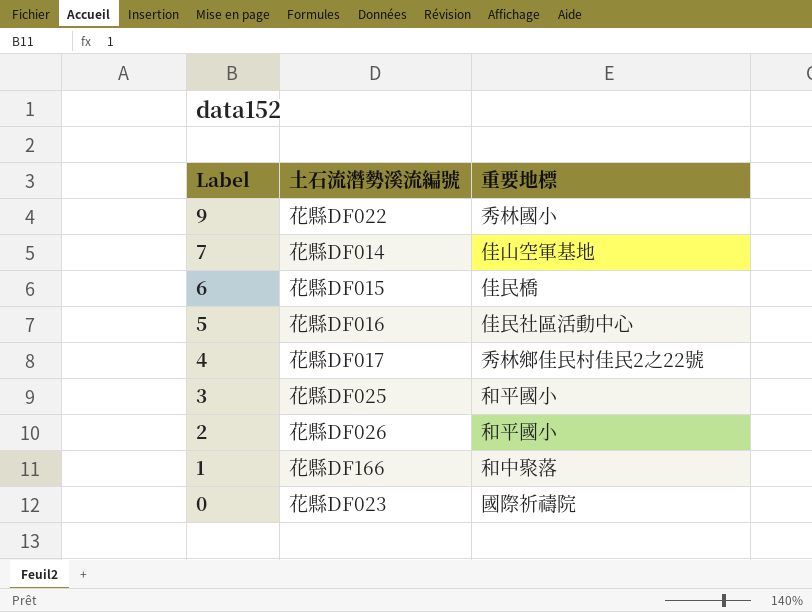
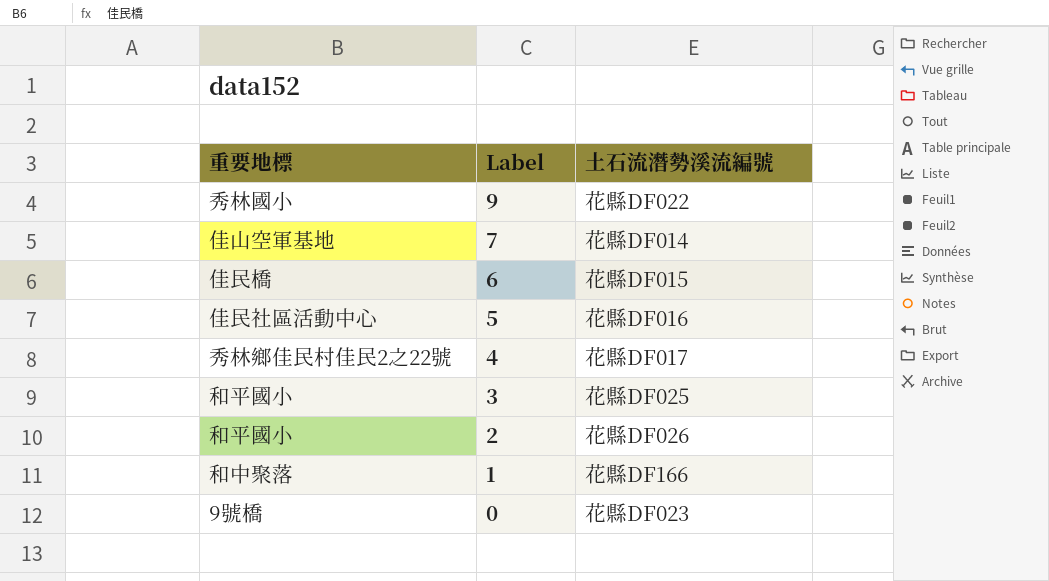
column 重要地標 | position: 3 -> 1
0 | 重要地標: 國際祈禱院 -> 9號橋

